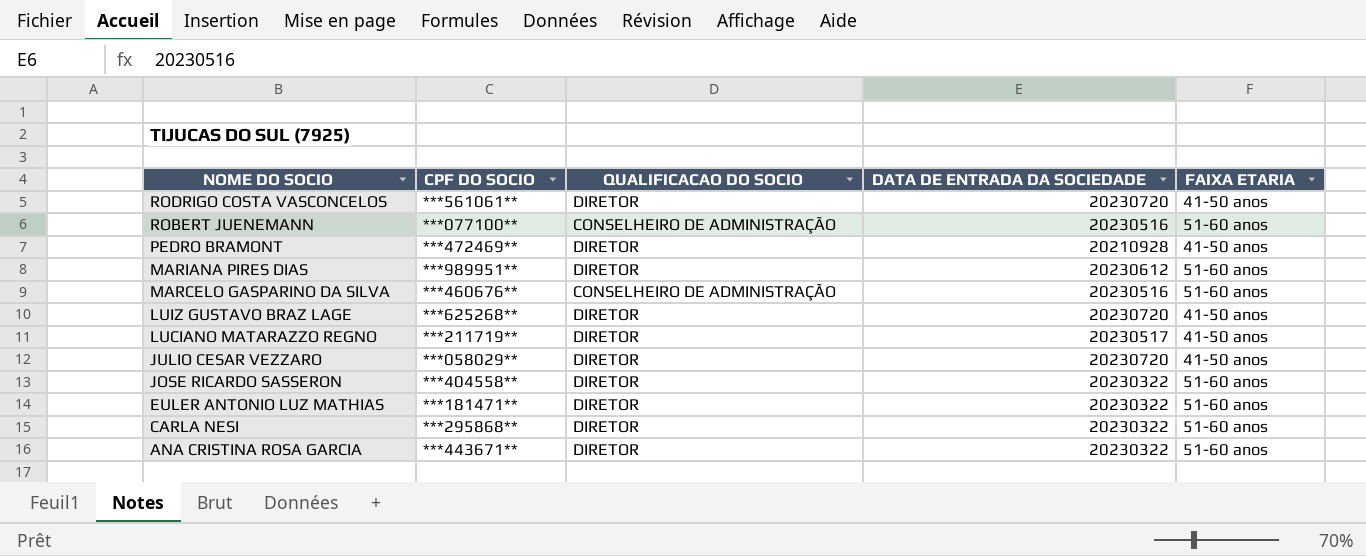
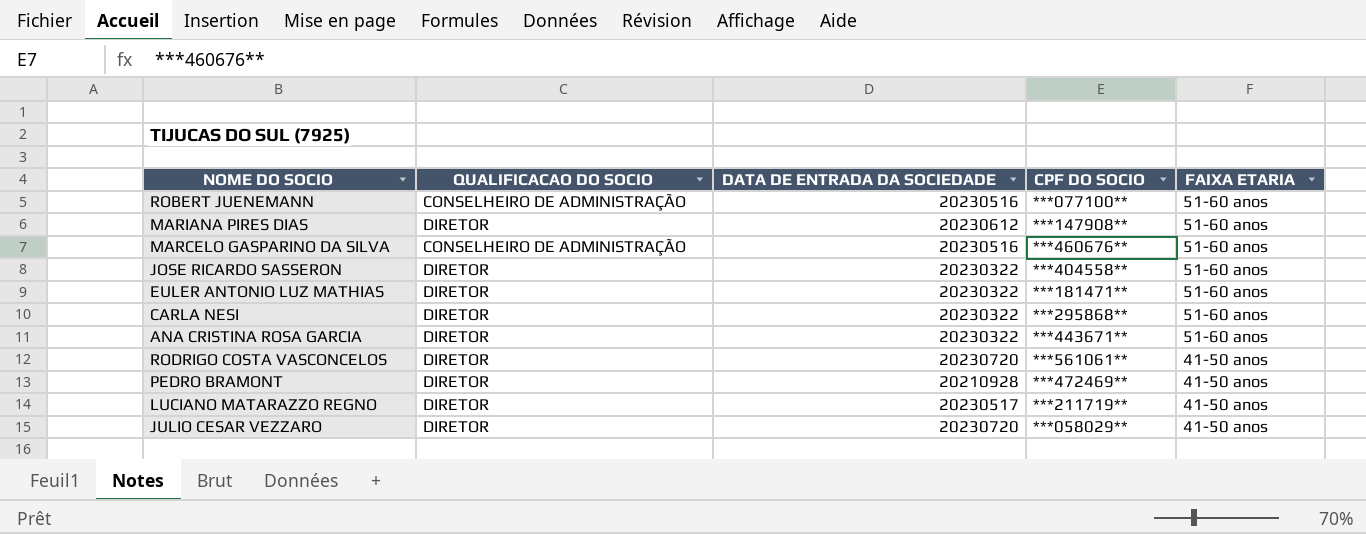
row order: NOME DO SOCIO descending -> FAIXA ETARIA descending
column CPF DO SOCIO | position: 2 -> 4
row LUIZ GUSTAVO BRAZ LAGE: ***625268** | DIRETOR | 20230720 | 41-50 anos -> none
MARIANA PIRES DIAS | CPF DO SOCIO: ***989951** -> ***147908**

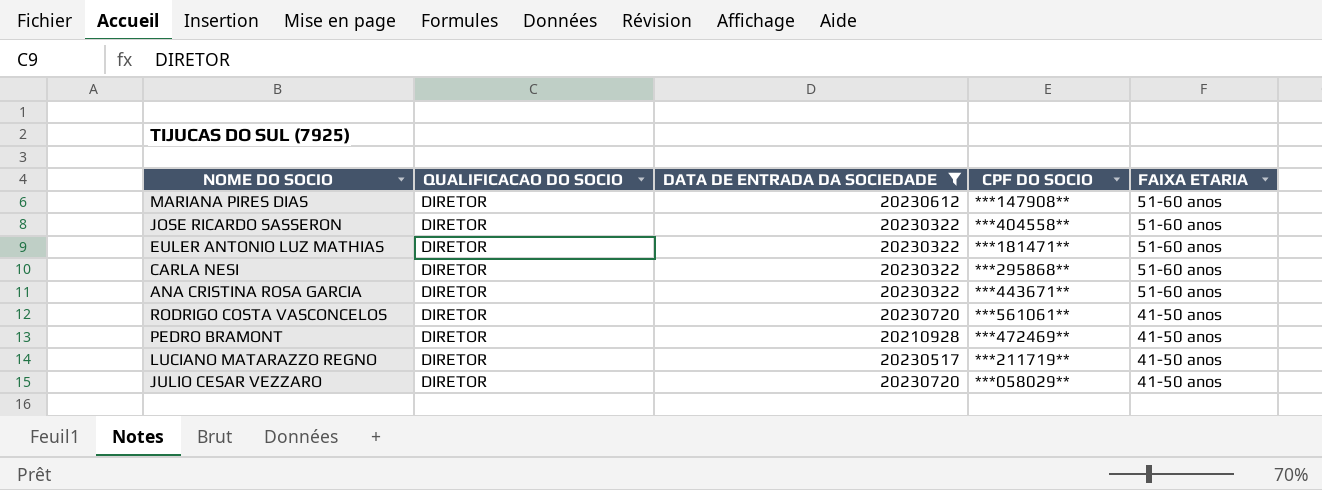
filter: none -> DATA DE ENTRADA DA SOCIEDADE != 20230516

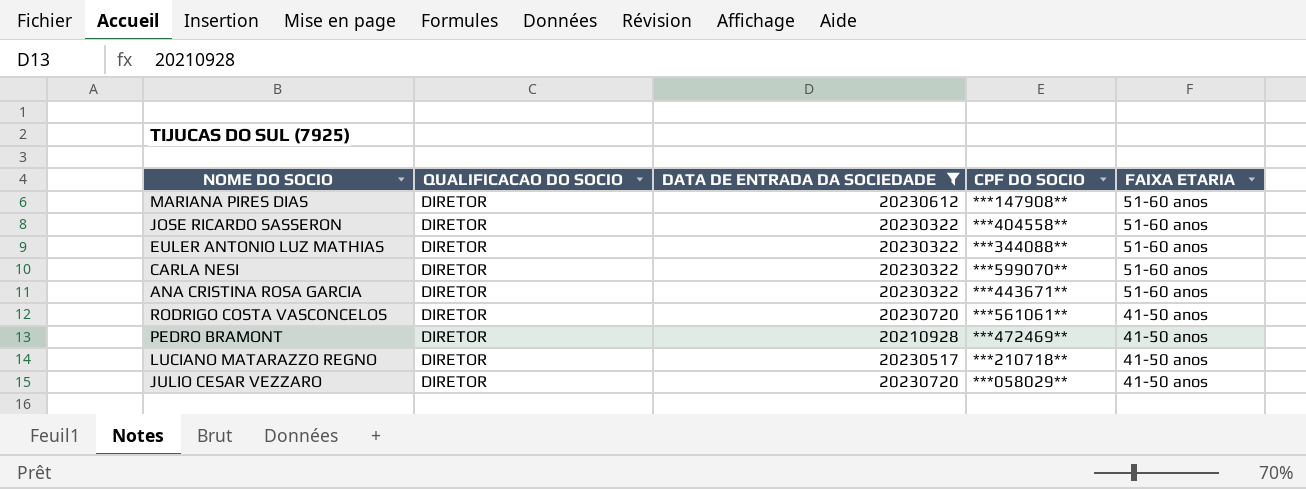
EULER ANTONIO LUZ MATHIAS | CPF DO SOCIO: ***181471** -> ***344088**
CARLA NESI | CPF DO SOCIO: ***295868** -> ***599070**
LUCIANO MATARAZZO REGNO | CPF DO SOCIO: ***211719** -> ***210718**

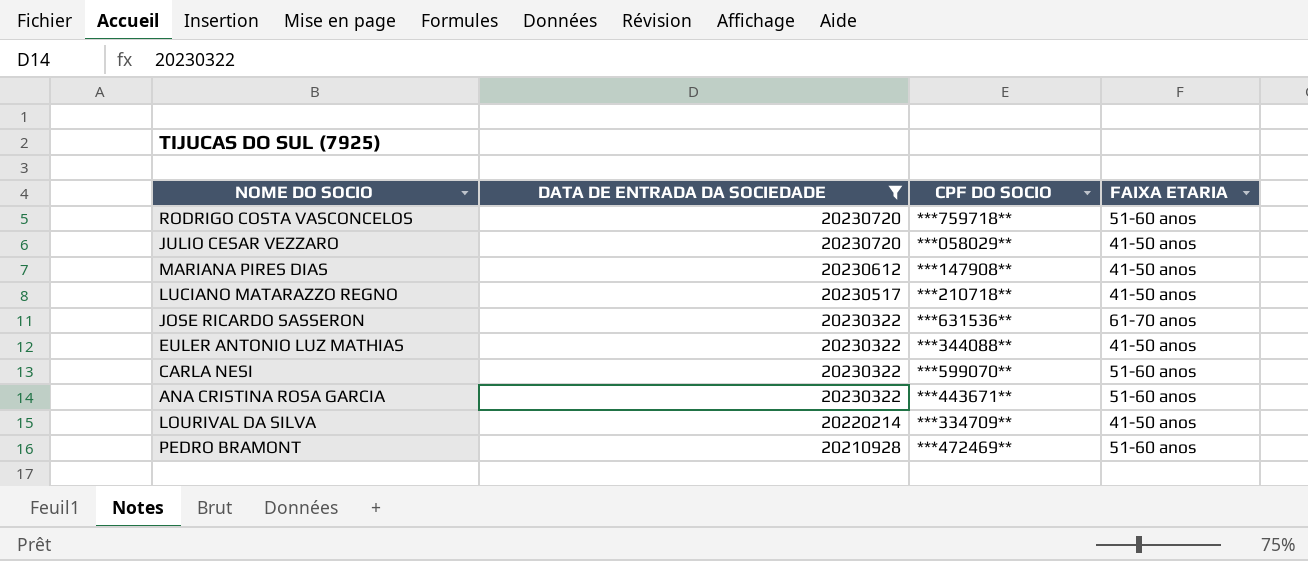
row order: FAIXA ETARIA descending -> DATA DE ENTRADA DA SOCIEDADE descending
column QUALIFICACAO DO SOCIO | position: 2 -> none
RODRIGO COSTA VASCONCELOS | CPF DO SOCIO: ***561061** -> ***759718**
RODRIGO COSTA VASCONCELOS | FAIXA ETARIA: 41-50 anos -> 51-60 anos
MARIANA PIRES DIAS | FAIXA ETARIA: 51-60 anos -> 41-50 anos
JOSE RICARDO SASSERON | CPF DO SOCIO: ***404558** -> ***631536**
JOSE RICARDO SASSERON | FAIXA ETARIA: 51-60 anos -> 61-70 anos
EULER ANTONIO LUZ MATHIAS | FAIXA ETARIA: 51-60 anos -> 41-50 anos
row LOURIVAL DA SILVA: none -> 20220214 | ***334709** | 41-50 anos
PEDRO BRAMONT | FAIXA ETARIA: 41-50 anos -> 51-60 anos

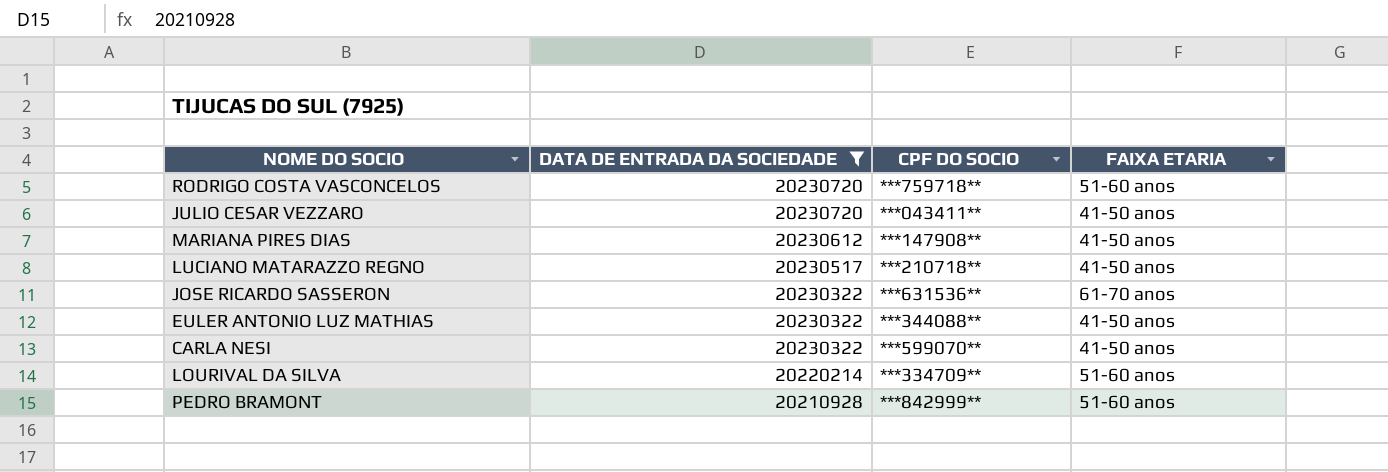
row ANA CRISTINA ROSA GARCIA: 20230322 | ***443671** | 51-60 anos -> none
JULIO CESAR VEZZARO | CPF DO SOCIO: ***058029** -> ***043411**
CARLA NESI | FAIXA ETARIA: 51-60 anos -> 41-50 anos
LOURIVAL DA SILVA | FAIXA ETARIA: 41-50 anos -> 51-60 anos
PEDRO BRAMONT | CPF DO SOCIO: ***472469** -> ***842999**

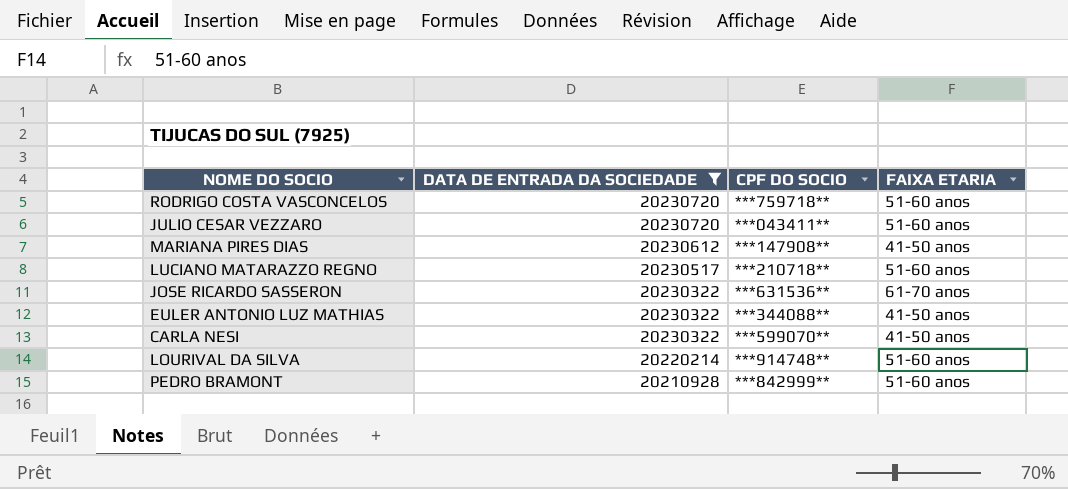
JULIO CESAR VEZZARO | FAIXA ETARIA: 41-50 anos -> 51-60 anos
LUCIANO MATARAZZO REGNO | FAIXA ETARIA: 41-50 anos -> 51-60 anos
LOURIVAL DA SILVA | CPF DO SOCIO: ***334709** -> ***914748**

